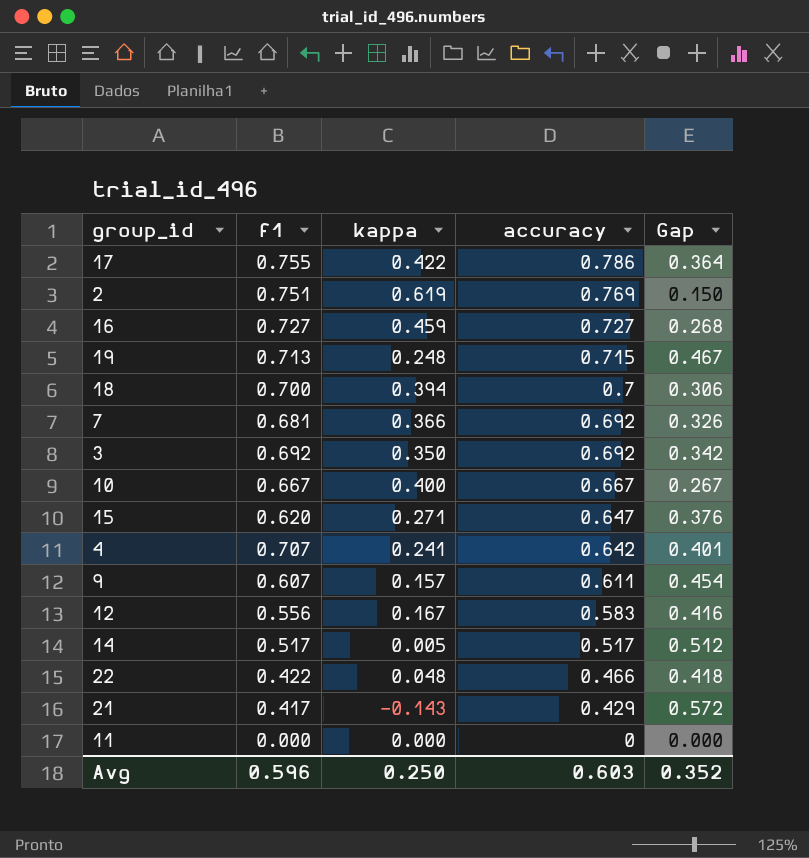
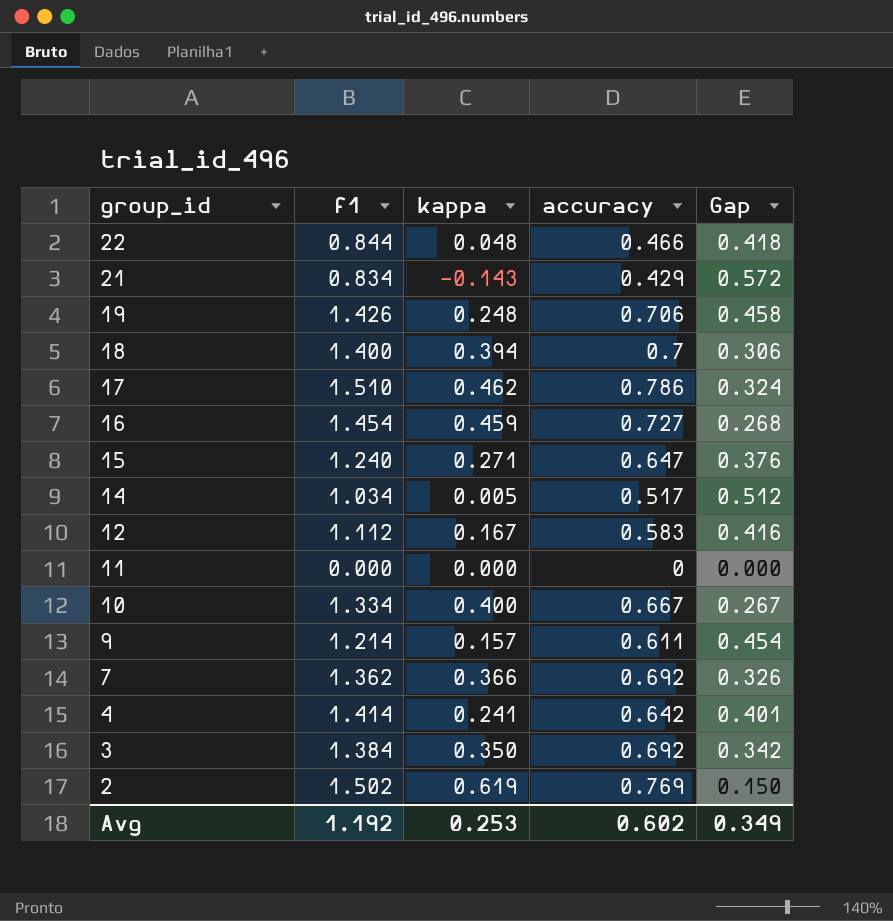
row order: accuracy descending -> group_id descending
22 | f1: 0.422 -> 0.844
21 | f1: 0.417 -> 0.834
19 | f1: 0.713 -> 1.426
19 | accuracy: 0.715 -> 0.706
19 | Gap: 0.467 -> 0.458
18 | f1: 0.700 -> 1.400
17 | f1: 0.755 -> 1.510
17 | kappa: 0.422 -> 0.462
17 | Gap: 0.364 -> 0.324
16 | f1: 0.727 -> 1.454
15 | f1: 0.620 -> 1.240
14 | f1: 0.517 -> 1.034
12 | f1: 0.556 -> 1.112
10 | f1: 0.667 -> 1.334
9 | f1: 0.607 -> 1.214
7 | f1: 0.681 -> 1.362
4 | f1: 0.707 -> 1.414
3 | f1: 0.692 -> 1.384
2 | f1: 0.751 -> 1.502
Avg | f1: 0.596 -> 1.192
Avg | kappa: 0.250 -> 0.253
Avg | accuracy: 0.603 -> 0.602
Avg | Gap: 0.352 -> 0.349

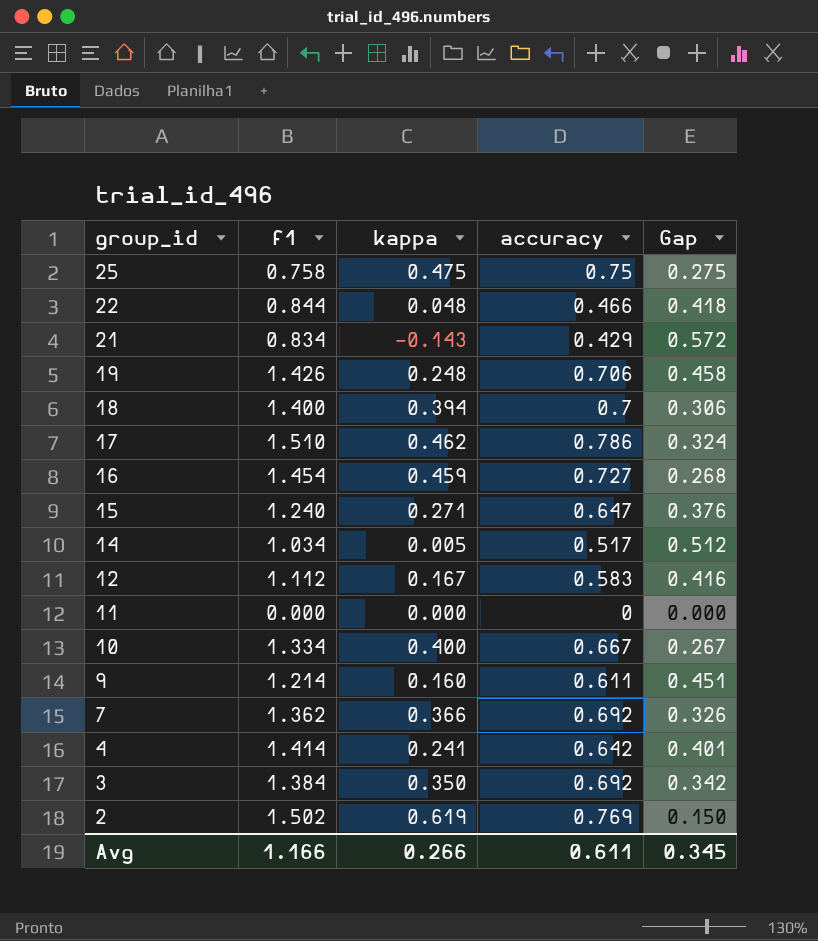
row 25: none -> 0.758 | 0.475 | 0.75 | 0.275
9 | kappa: 0.157 -> 0.160
9 | Gap: 0.454 -> 0.451
Avg | f1: 1.192 -> 1.166
Avg | kappa: 0.253 -> 0.266
Avg | accuracy: 0.602 -> 0.611
Avg | Gap: 0.349 -> 0.345

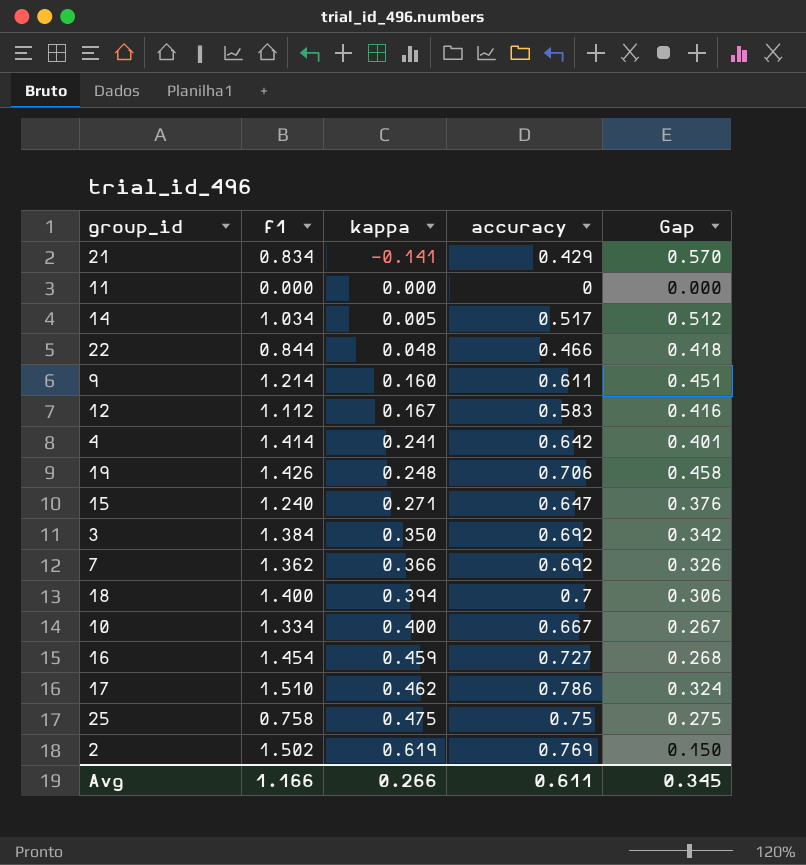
row order: group_id descending -> kappa ascending
21 | kappa: -0.143 -> -0.141
21 | Gap: 0.572 -> 0.570

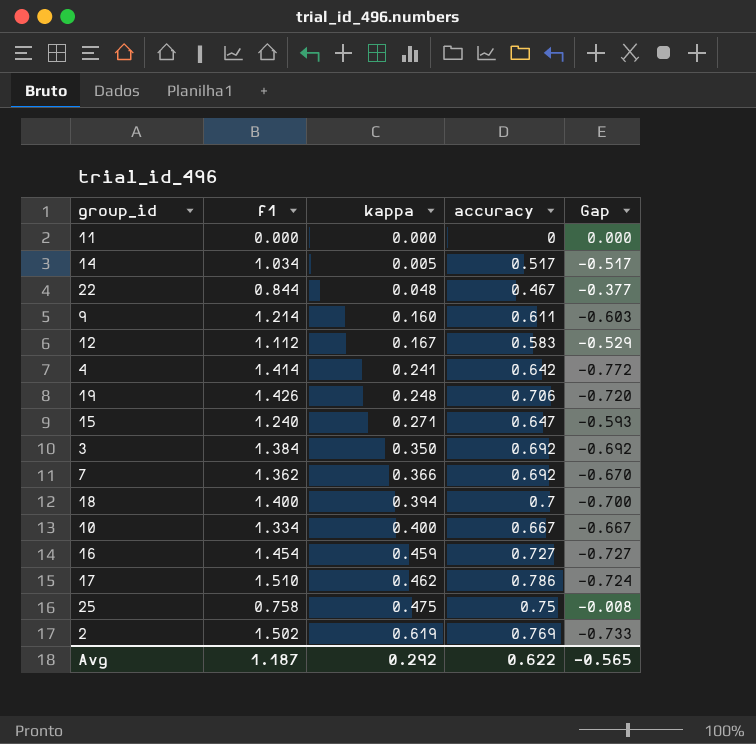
column Gap | formula: [accuracy] - [kappa] -> [accuracy] - [f1]
row 21: 0.834 | -0.141 | 0.429 | 0.570 -> none
22 | accuracy: 0.466 -> 0.467
Avg | f1: 1.166 -> 1.187
Avg | kappa: 0.266 -> 0.292
Avg | accuracy: 0.611 -> 0.622
Avg | Gap: 0.345 -> -0.565

